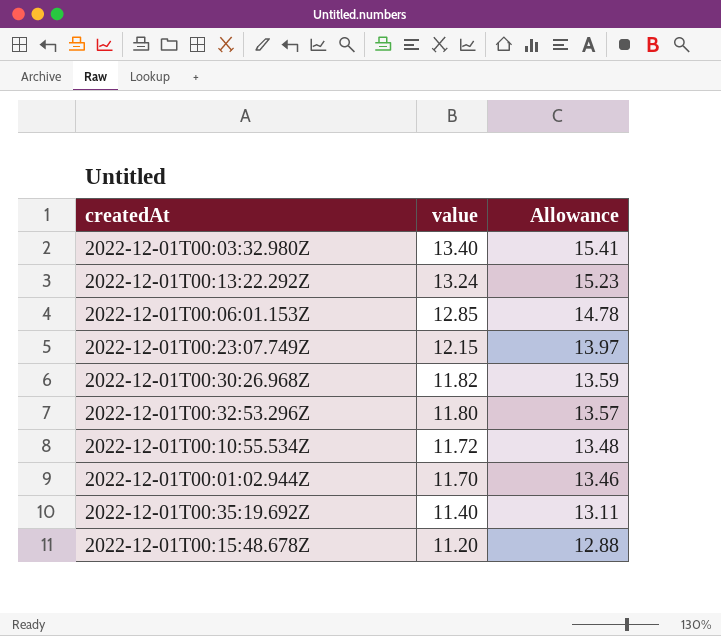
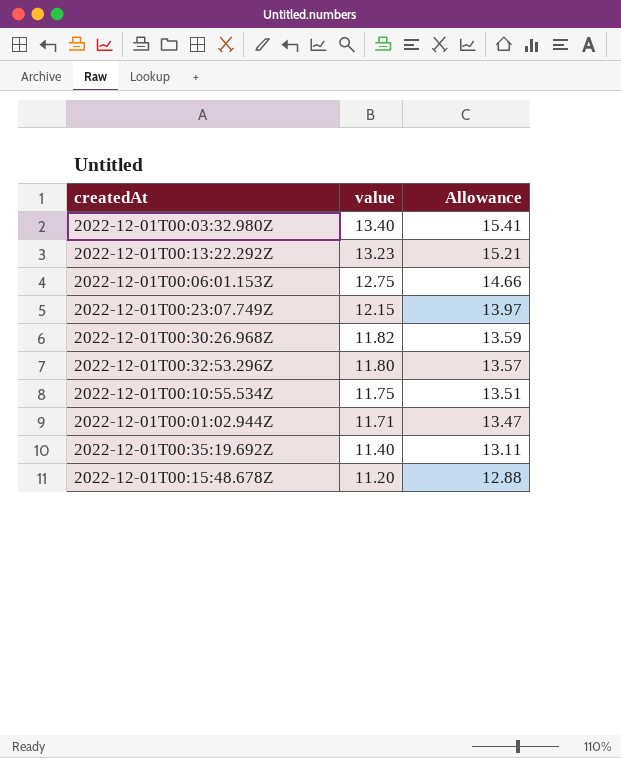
2022-12-01T00:13:22.292Z | value: 13.24 -> 13.23
2022-12-01T00:13:22.292Z | Allowance: 15.23 -> 15.21
2022-12-01T00:06:01.153Z | value: 12.85 -> 12.75
2022-12-01T00:06:01.153Z | Allowance: 14.78 -> 14.66
2022-12-01T00:10:55.534Z | value: 11.72 -> 11.75
2022-12-01T00:10:55.534Z | Allowance: 13.48 -> 13.51
2022-12-01T00:01:02.944Z | value: 11.70 -> 11.71
2022-12-01T00:01:02.944Z | Allowance: 13.46 -> 13.47

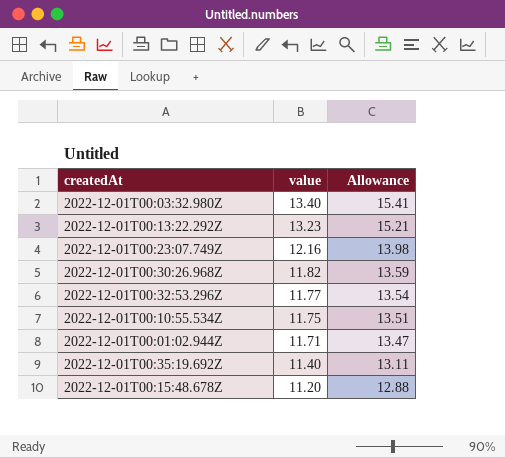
row 2022-12-01T00:06:01.153Z: 12.75 | 14.66 -> none
2022-12-01T00:23:07.749Z | value: 12.15 -> 12.16
2022-12-01T00:23:07.749Z | Allowance: 13.97 -> 13.98
2022-12-01T00:32:53.296Z | value: 11.80 -> 11.77
2022-12-01T00:32:53.296Z | Allowance: 13.57 -> 13.54

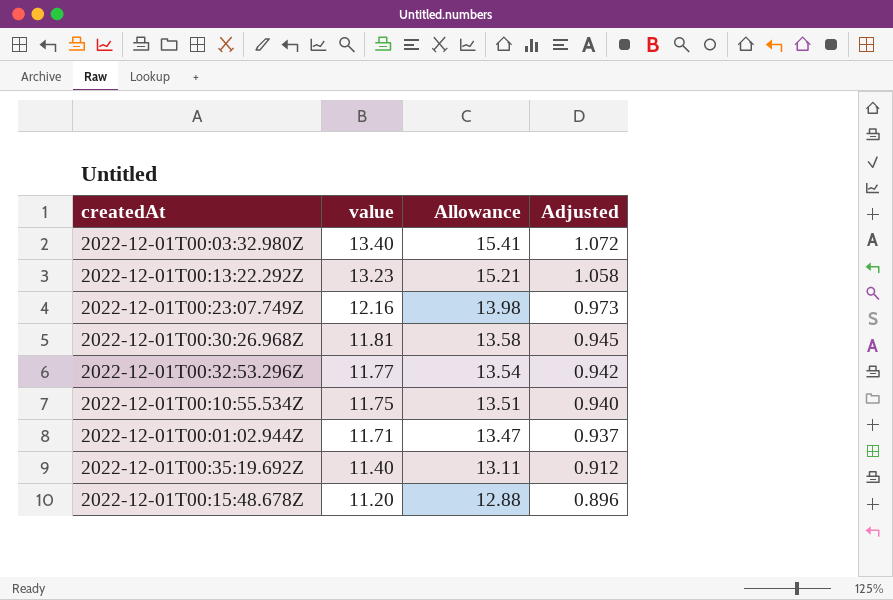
column Adjusted | formula: none -> [value] * 0.08
2022-12-01T00:30:26.968Z | value: 11.82 -> 11.81
2022-12-01T00:30:26.968Z | Allowance: 13.59 -> 13.58

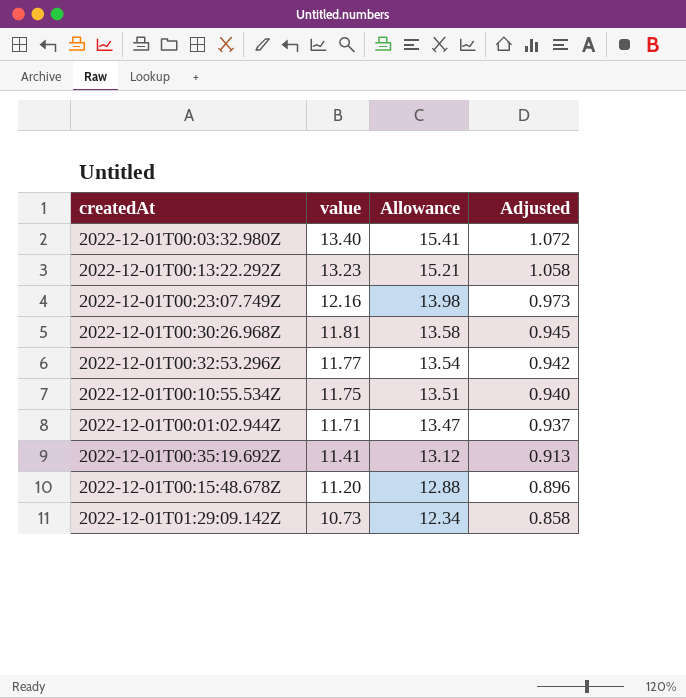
2022-12-01T00:35:19.692Z | value: 11.40 -> 11.41
2022-12-01T00:35:19.692Z | Allowance: 13.11 -> 13.12
2022-12-01T00:35:19.692Z | Adjusted: 0.912 -> 0.913
row 2022-12-01T01:29:09.142Z: none -> 10.73 | 12.34 | 0.858

